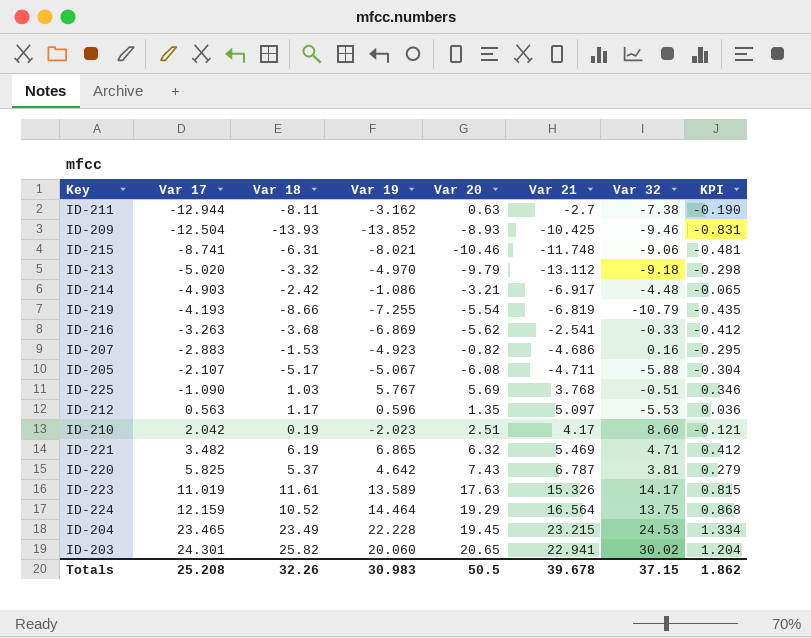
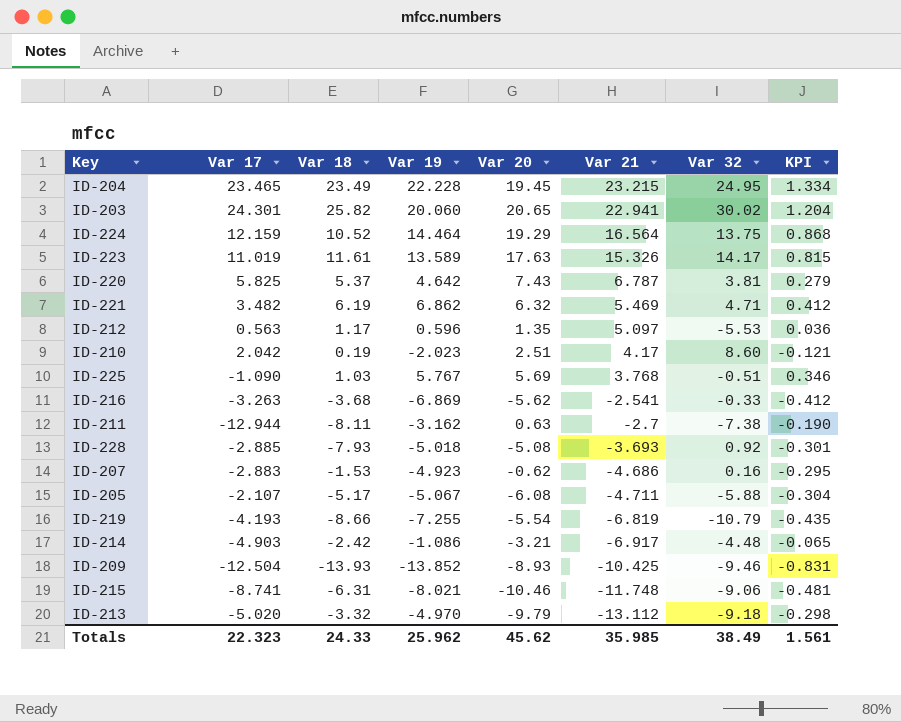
row order: Var 17 ascending -> Var 21 descending
ID-204 | Var 32: 24.53 -> 24.95
ID-221 | Var 19: 6.865 -> 6.862
row ID-228: none -> -2.885 | -7.93 | -5.018 | -5.08 | -3.693 | 0.92 | -0.301
ID-207 | Var 20: -0.82 -> -0.62
Totals | Var 17: 25.208 -> 22.323
Totals | Var 18: 32.26 -> 24.33
Totals | Var 19: 30.983 -> 25.962
Totals | Var 20: 50.5 -> 45.62
Totals | Var 21: 39.678 -> 35.985
Totals | Var 32: 37.15 -> 38.49
Totals | KPI: 1.862 -> 1.561

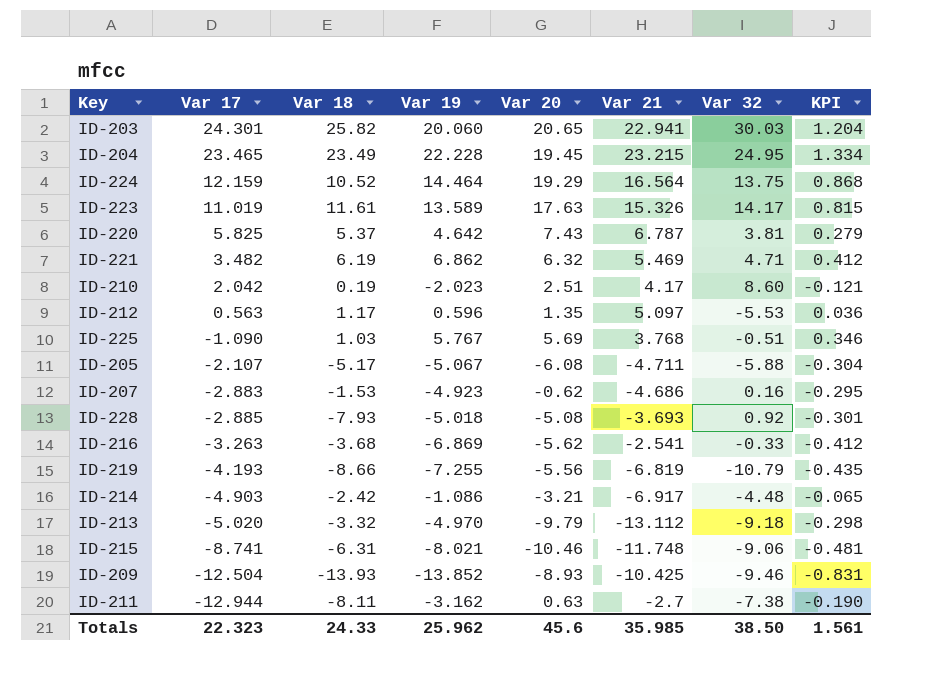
row order: Var 21 descending -> Var 17 descending
ID-203 | Var 32: 30.02 -> 30.03
ID-219 | Var 20: -5.54 -> -5.56
Totals | Var 20: 45.62 -> 45.6
Totals | Var 32: 38.49 -> 38.50

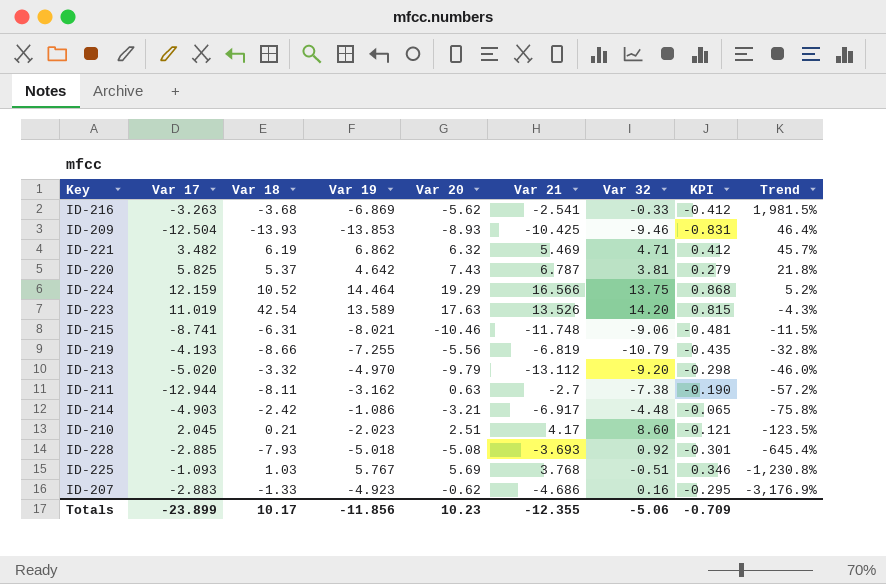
row order: Var 17 descending -> Trend descending
column Trend | formula: none -> ([Var 19] - [Var 32]) / [Var 32]
row ID-203: 24.301 | 25.82 | 20.060 | 20.65 | 22.941 | 30.03 | 1.204 -> none
row ID-204: 23.465 | 23.49 | 22.228 | 19.45 | 23.215 | 24.95 | 1.334 -> none
row ID-212: 0.563 | 1.17 | 0.596 | 1.35 | 5.097 | -5.53 | 0.036 -> none
row ID-205: -2.107 | -5.17 | -5.067 | -6.08 | -4.711 | -5.88 | -0.304 -> none
ID-209 | Var 19: -13.852 -> -13.853
ID-224 | Var 21: 16.564 -> 16.566
ID-223 | Var 18: 11.61 -> 42.54
ID-223 | Var 21: 15.326 -> 13.526
ID-223 | Var 32: 14.17 -> 14.20
ID-213 | Var 32: -9.18 -> -9.20
ID-210 | Var 17: 2.042 -> 2.045
ID-210 | Var 18: 0.19 -> 0.21
ID-225 | Var 17: -1.090 -> -1.093
ID-207 | Var 18: -1.53 -> -1.33
Totals | Var 17: 22.323 -> -23.899
Totals | Var 18: 24.33 -> 10.17
Totals | Var 19: 25.962 -> -11.856
Totals | Var 20: 45.6 -> 10.23
Totals | Var 21: 35.985 -> -12.355
Totals | Var 32: 38.50 -> -5.06
Totals | KPI: 1.561 -> -0.709

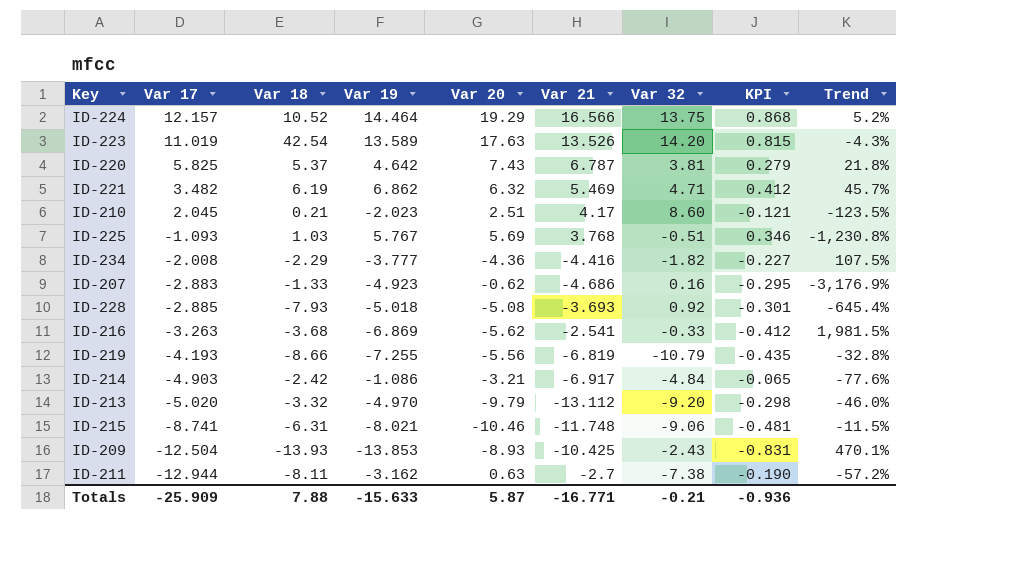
row order: Trend descending -> Var 17 descending
ID-224 | Var 17: 12.159 -> 12.157
row ID-234: none -> -2.008 | -2.29 | -3.777 | -4.36 | -4.416 | -1.82 | -0.227 | 107.5%
ID-214 | Var 32: -4.48 -> -4.84
ID-214 | Trend: -75.8% -> -77.6%
ID-209 | Var 32: -9.46 -> -2.43
ID-209 | Trend: 46.4% -> 470.1%
Totals | Var 17: -23.899 -> -25.909
Totals | Var 18: 10.17 -> 7.88
Totals | Var 19: -11.856 -> -15.633
Totals | Var 20: 10.23 -> 5.87
Totals | Var 21: -12.355 -> -16.771
Totals | Var 32: -5.06 -> -0.21
Totals | KPI: -0.709 -> -0.936

